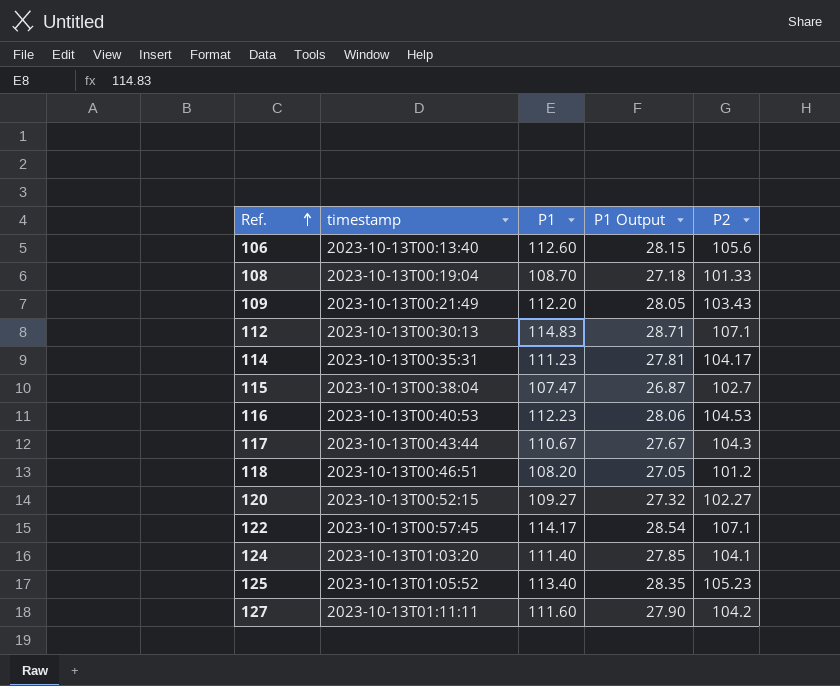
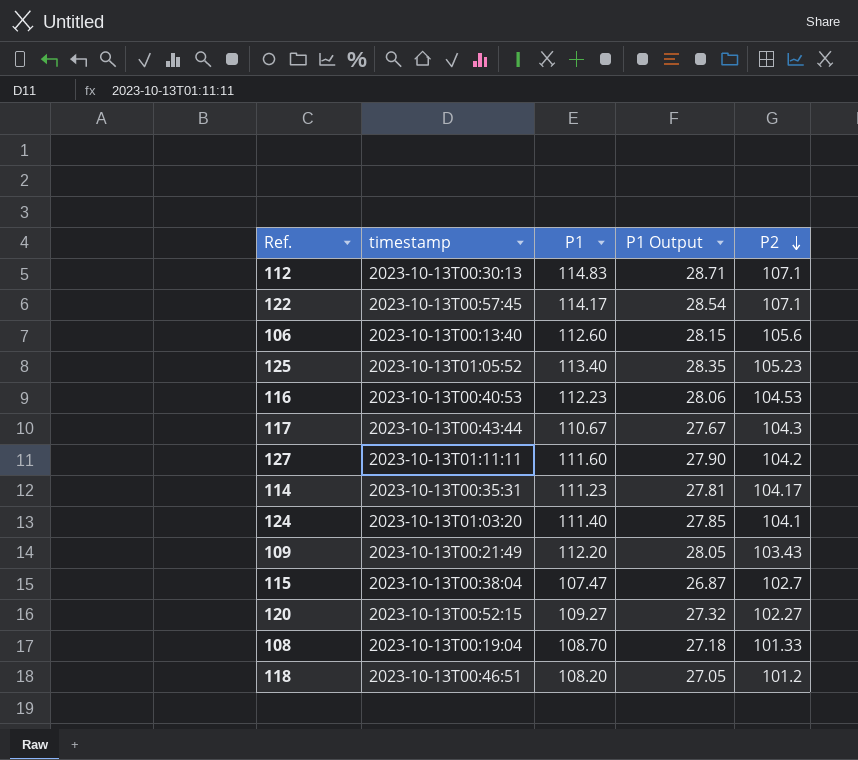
row order: Ref. ascending -> P2 descending

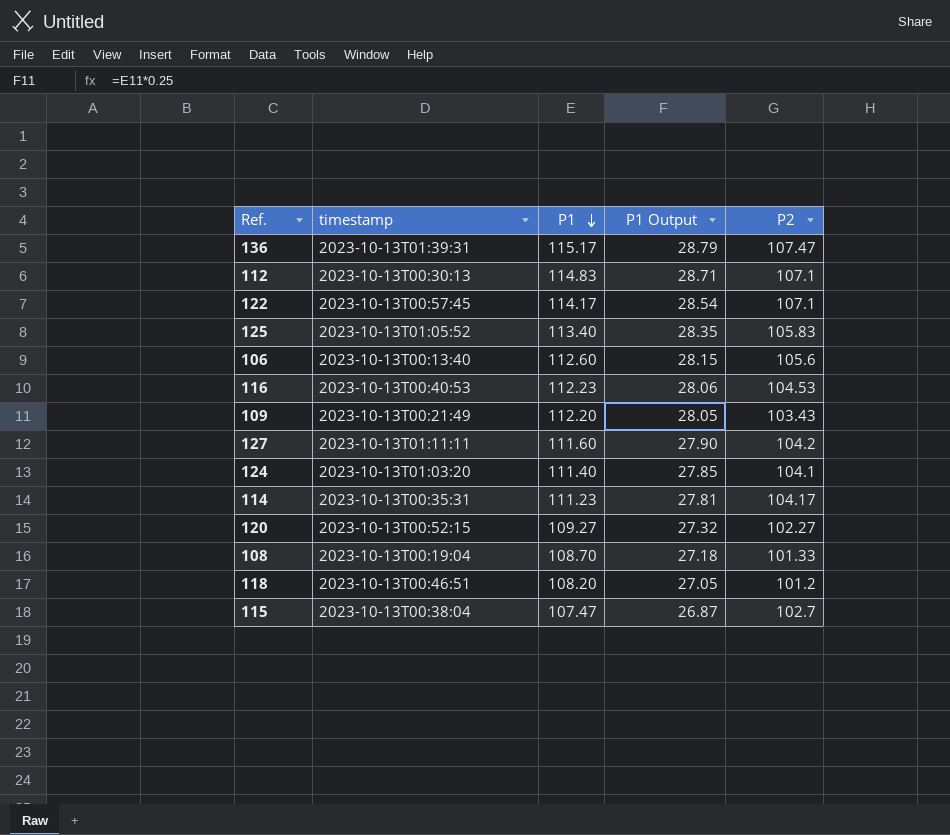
row order: P2 descending -> P1 descending
row 117: 2023-10-13T00:43:44 | 110.67 | 27.67 | 104.3 -> none
row 136: none -> 2023-10-13T01:39:31 | 115.17 | 28.79 | 107.47
125 | P2: 105.23 -> 105.83

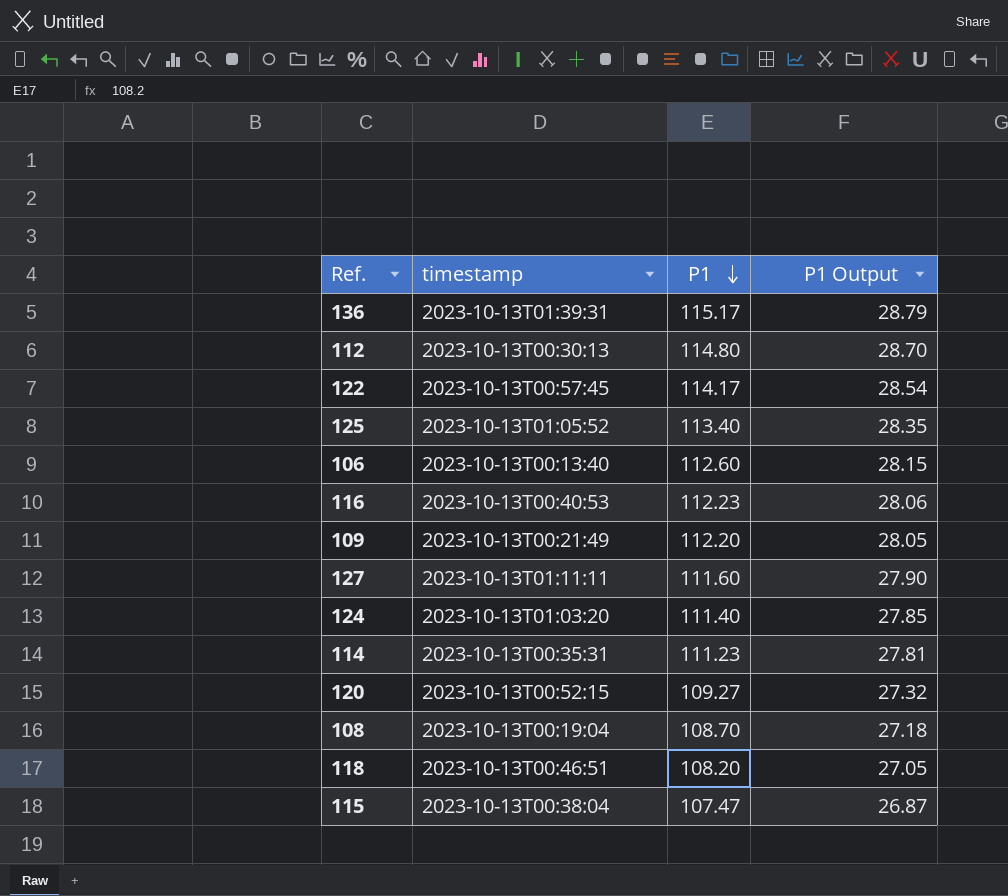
column P2 | position: 5 -> none
112 | P1: 114.83 -> 114.80
112 | P1 Output: 28.71 -> 28.70

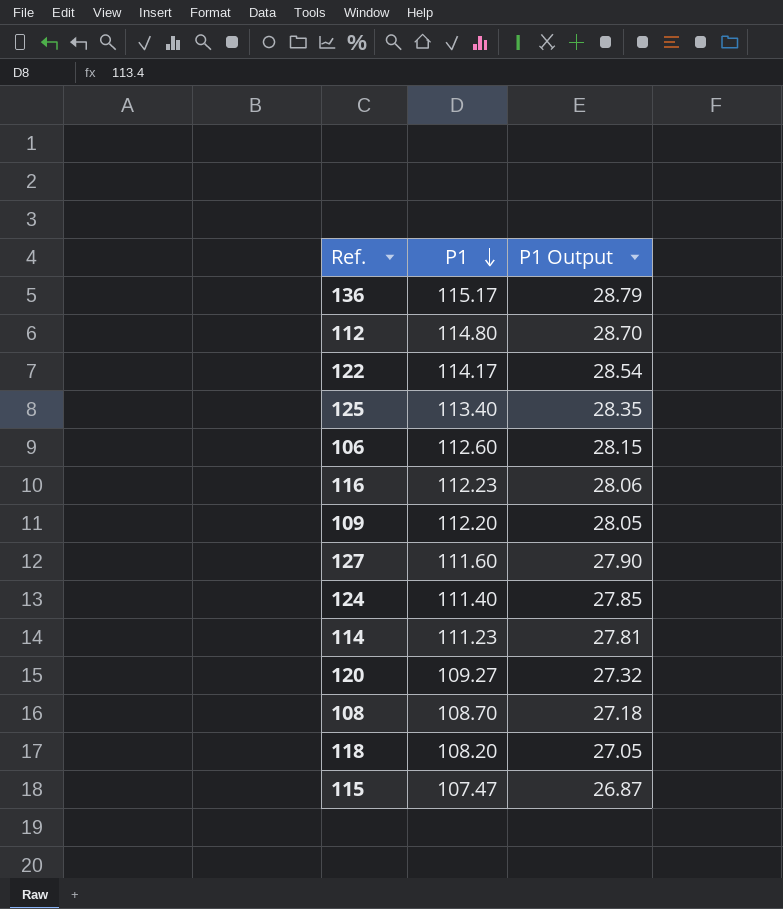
column timestamp | position: 2 -> none

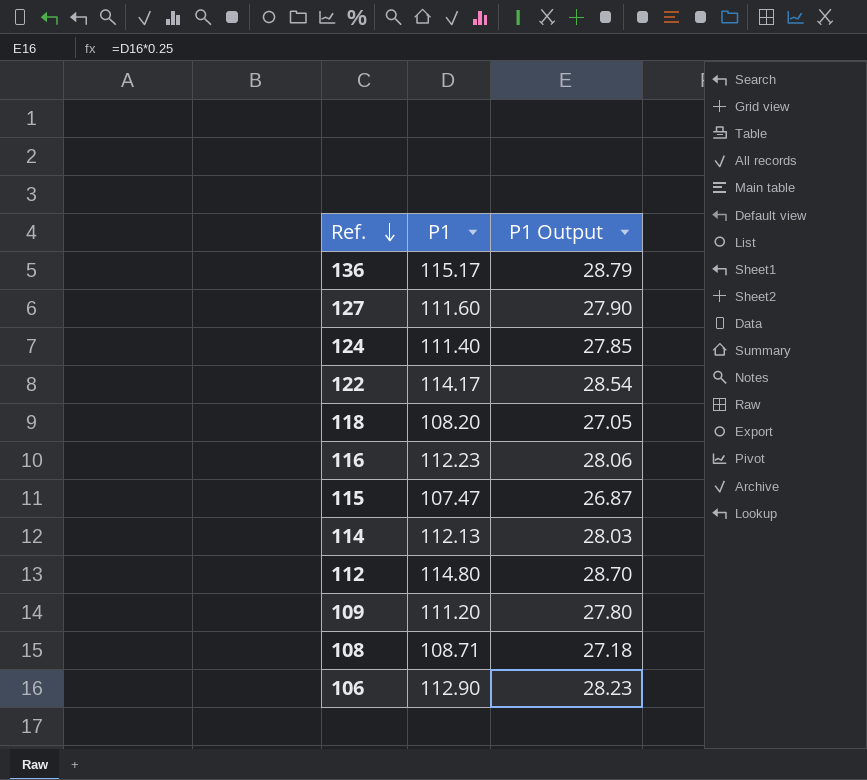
row order: P1 descending -> Ref. descending
row 125: 113.40 | 28.35 -> none
row 120: 109.27 | 27.32 -> none
114 | P1: 111.23 -> 112.13
114 | P1 Output: 27.81 -> 28.03
109 | P1: 112.20 -> 111.20
109 | P1 Output: 28.05 -> 27.80
108 | P1: 108.70 -> 108.71
106 | P1: 112.60 -> 112.90
106 | P1 Output: 28.15 -> 28.23

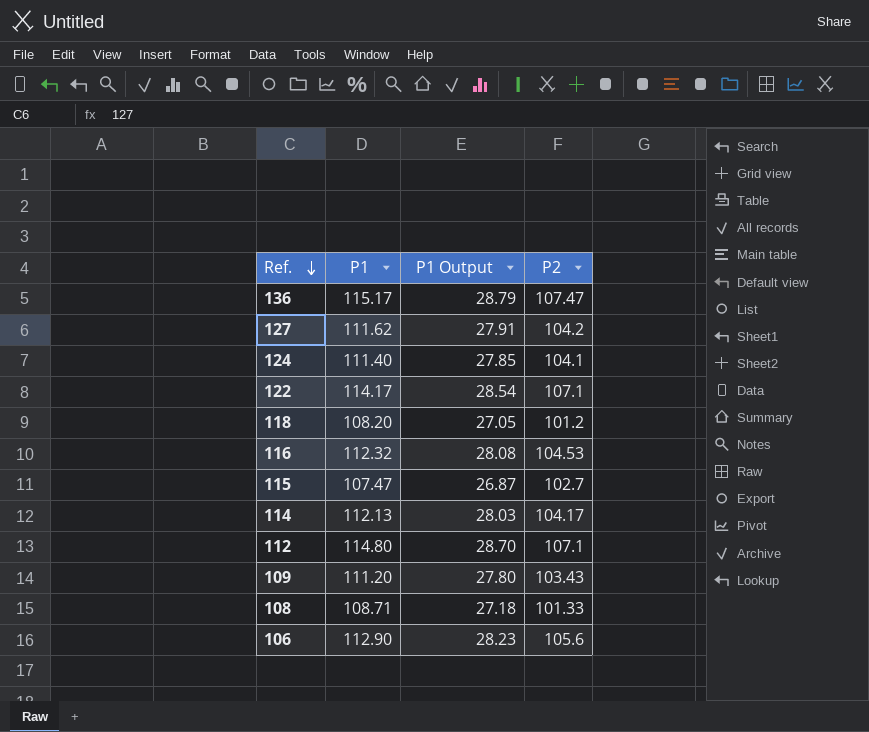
column P2 | position: none -> 4
127 | P1: 111.60 -> 111.62
127 | P1 Output: 27.90 -> 27.91
116 | P1: 112.23 -> 112.32
116 | P1 Output: 28.06 -> 28.08

